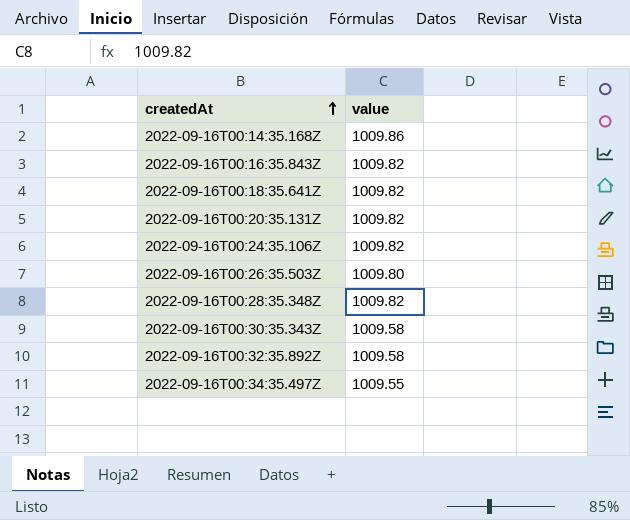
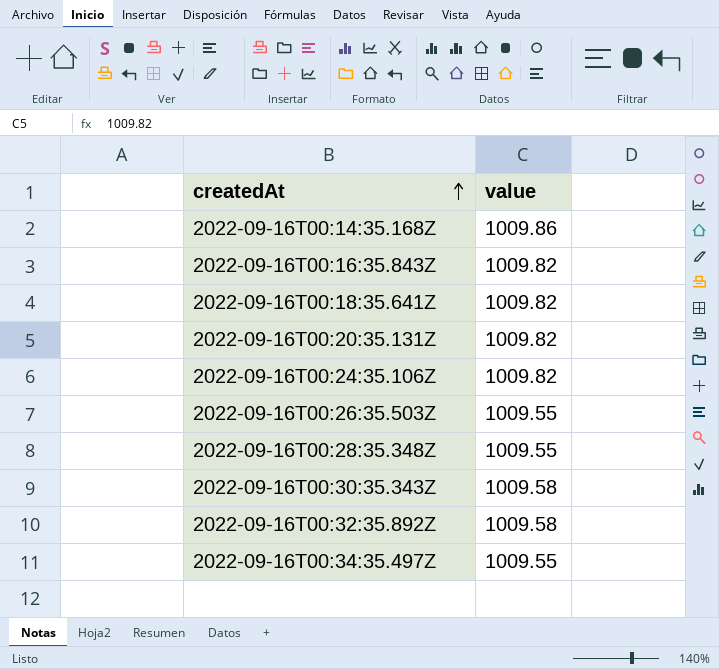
2022-09-16T00:26:35.503Z | value: 1009.80 -> 1009.55
2022-09-16T00:28:35.348Z | value: 1009.82 -> 1009.55

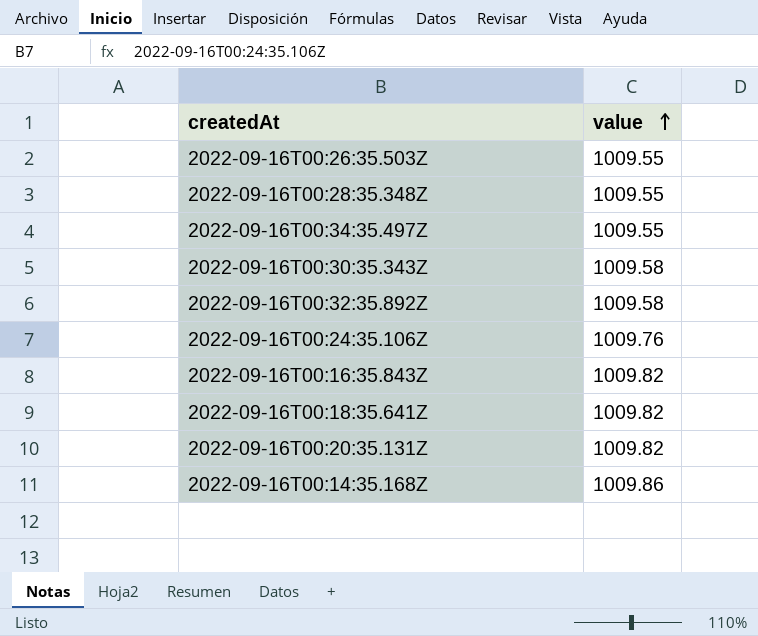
row order: createdAt ascending -> value ascending
2022-09-16T00:24:35.106Z | value: 1009.82 -> 1009.76

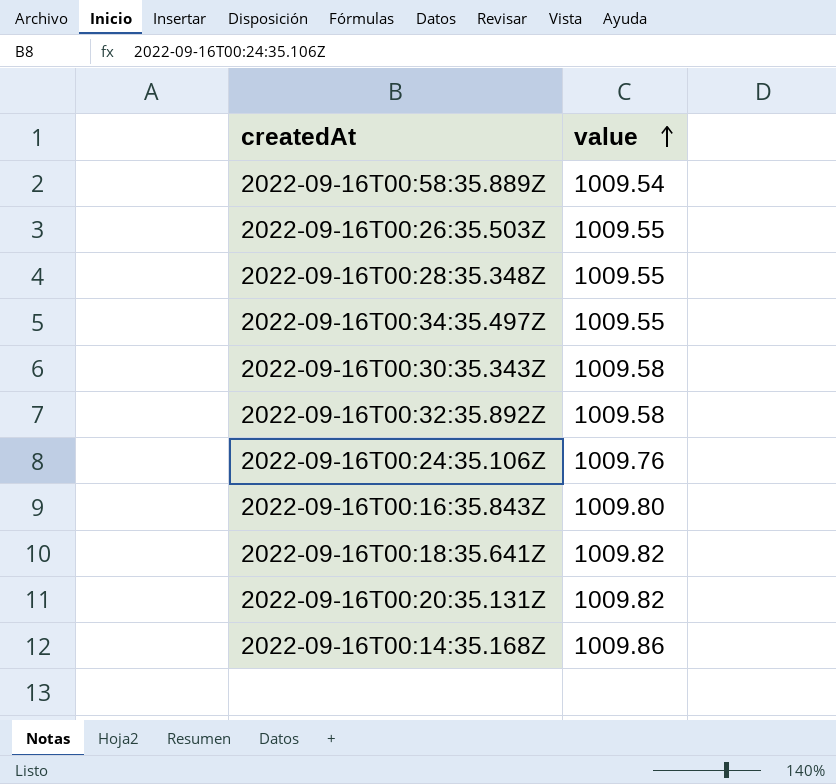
row 2022-09-16T00:58:35.889Z: none -> 1009.54
2022-09-16T00:16:35.843Z | value: 1009.82 -> 1009.80

